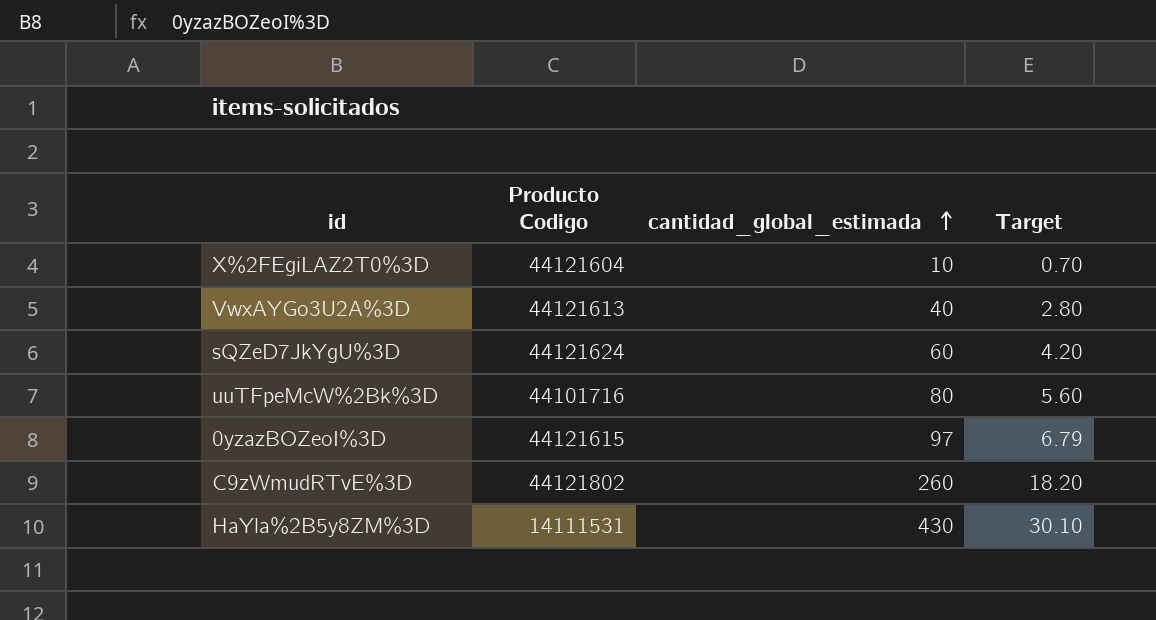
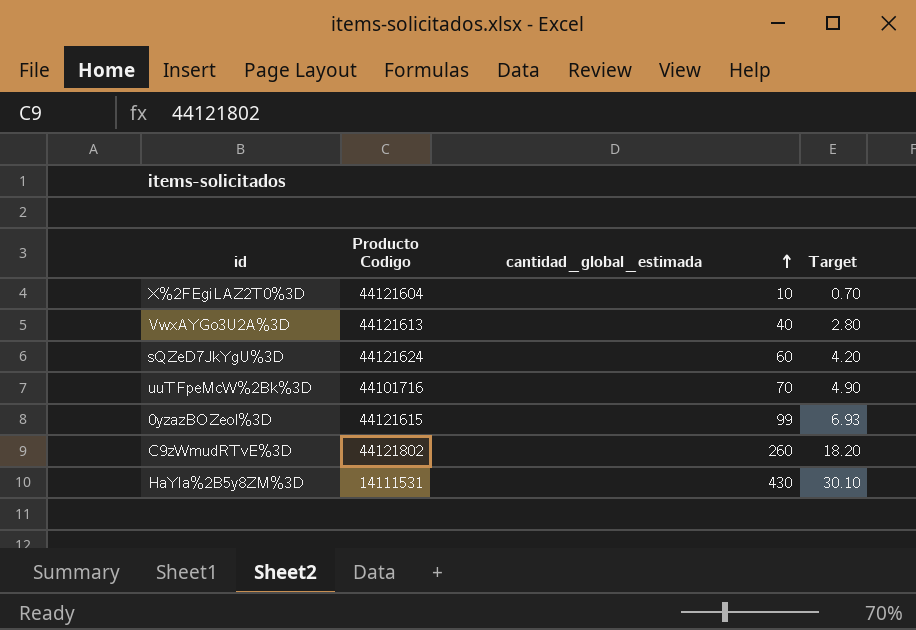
uuTFpeMcW%2Bk%3D | cantidad_global_estimada: 80 -> 70
uuTFpeMcW%2Bk%3D | Target: 5.60 -> 4.90
0yzazBOZeoI%3D | cantidad_global_estimada: 97 -> 99
0yzazBOZeoI%3D | Target: 6.79 -> 6.93

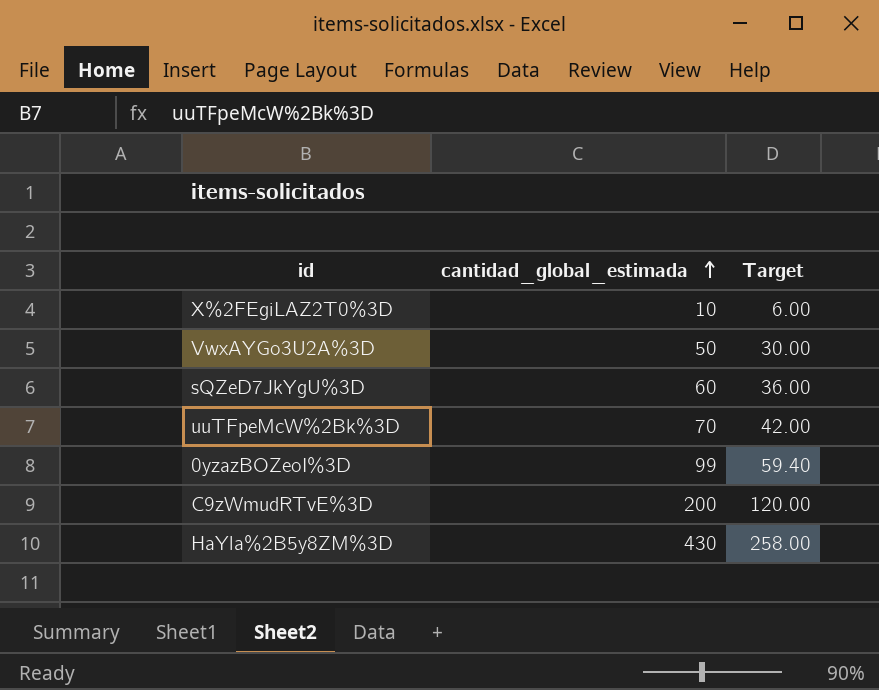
column Producto Codigo | position: 2 -> none
column Target | formula: [cantidad_global_estimada] * 0.07 -> [cantidad_global_estimada] * 0.6
VwxAYGo3U2A%3D | cantidad_global_estimada: 40 -> 50
C9zWmudRTvE%3D | cantidad_global_estimada: 260 -> 200

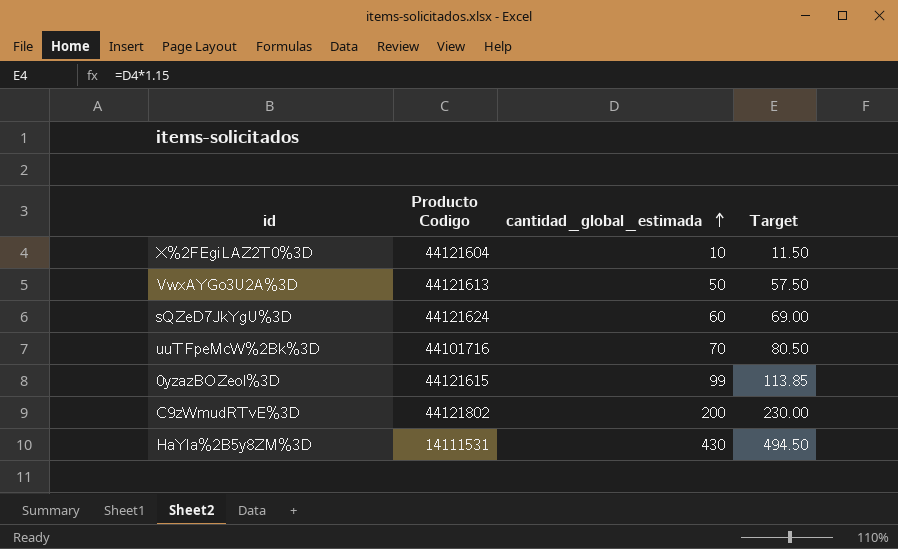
column Producto Codigo | position: none -> 2
column Target | formula: [cantidad_global_estimada] * 0.6 -> [cantidad_global_estimada] * 1.15

